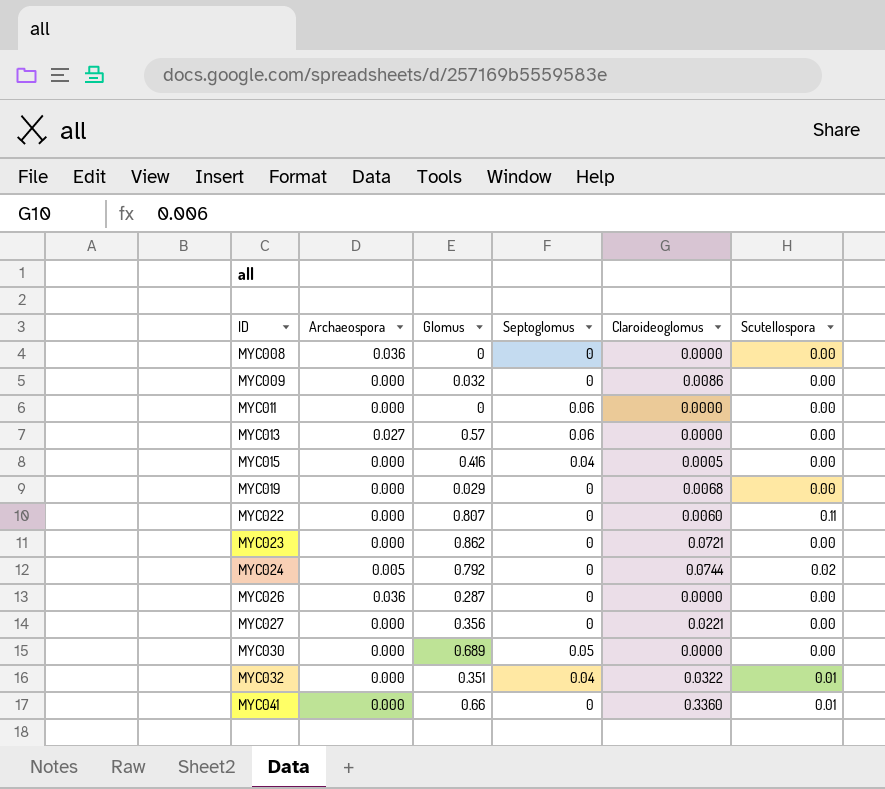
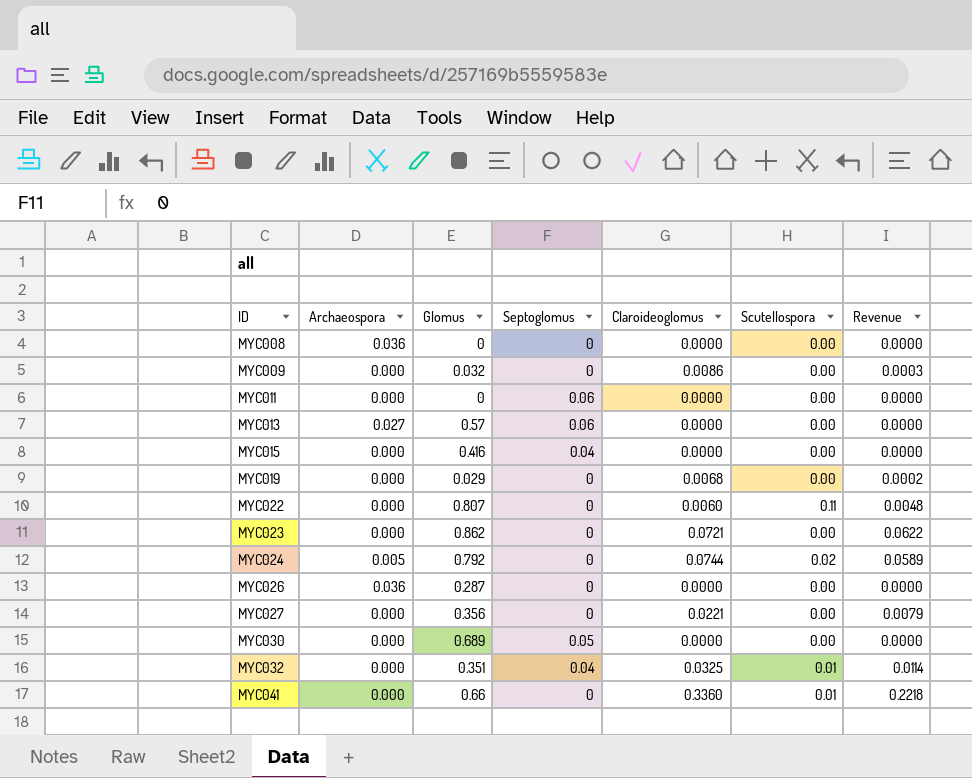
column Revenue | formula: none -> [Glomus] * [Claroideoglomus]
MYC015 | Claroideoglomus: 0.0005 -> 0.0000
MYC032 | Claroideoglomus: 0.0322 -> 0.0325

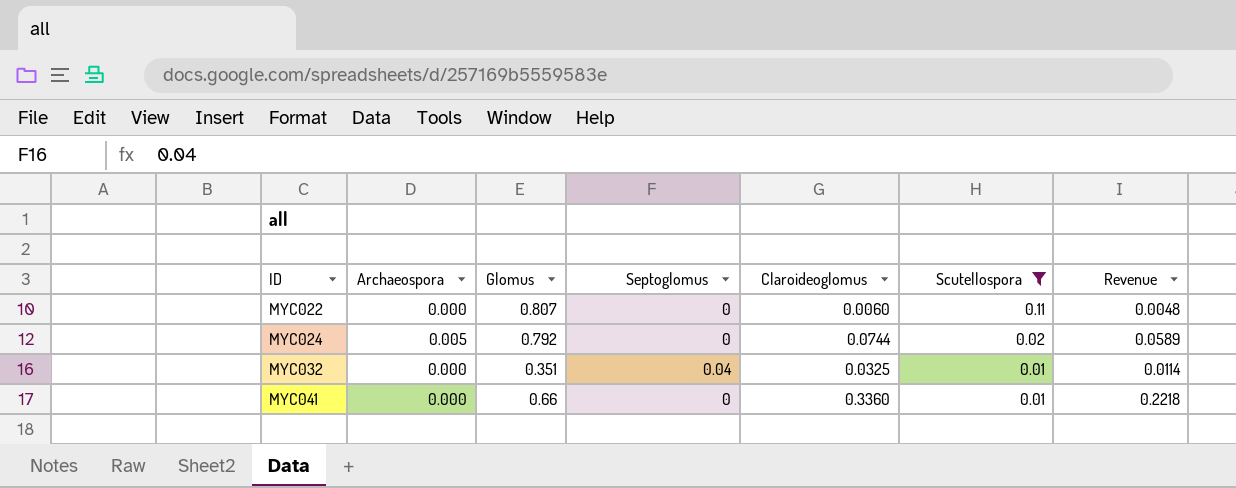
filter: none -> Scutellospora != 0.00

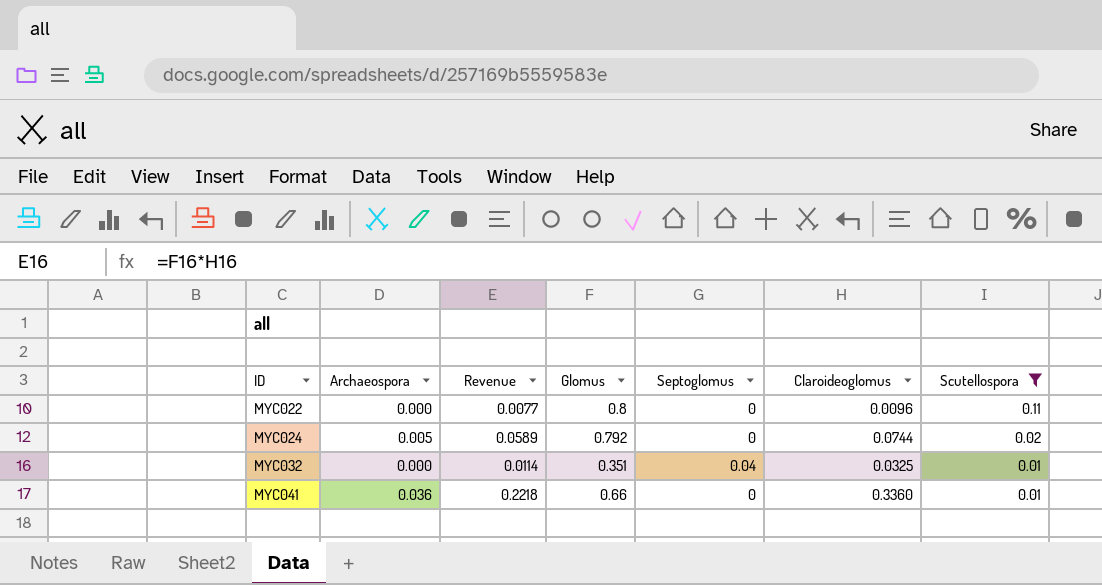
column Revenue | position: 7 -> 3
MYC022 | Revenue: 0.0048 -> 0.0077
MYC022 | Glomus: 0.807 -> 0.8
MYC022 | Claroideoglomus: 0.0060 -> 0.0096
MYC041 | Archaeospora: 0.000 -> 0.036

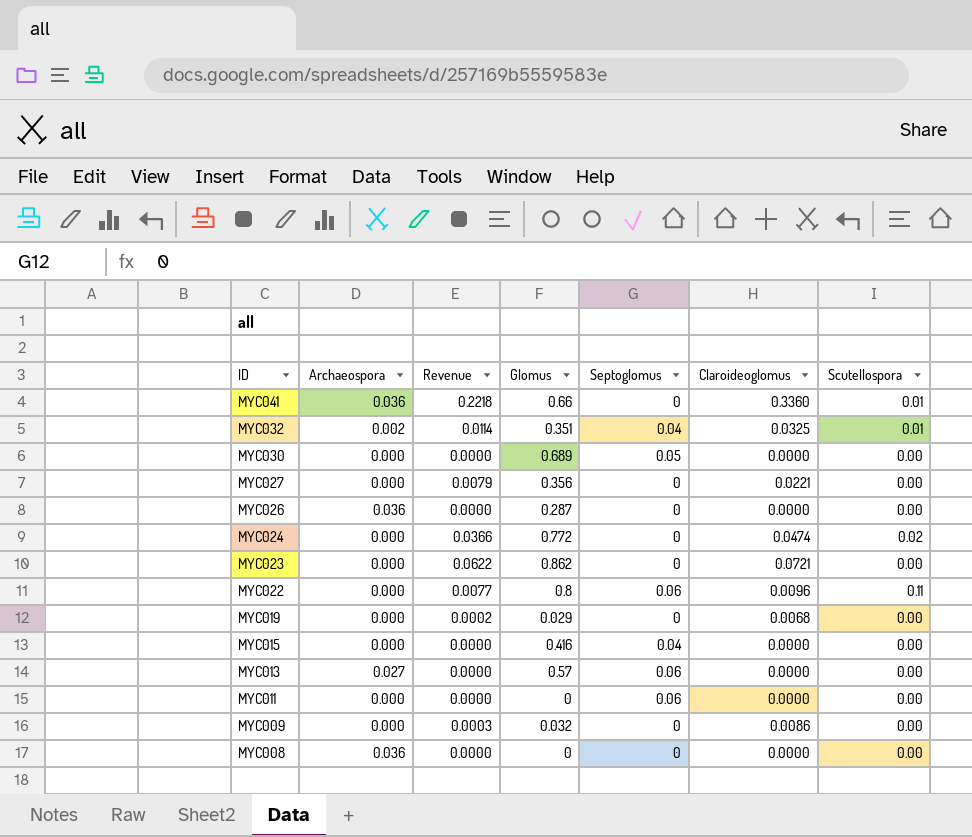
filter: Scutellospora != 0.00 -> none
row order: ID ascending -> ID descending
MYC032 | Archaeospora: 0.000 -> 0.002
MYC024 | Archaeospora: 0.005 -> 0.000
MYC024 | Revenue: 0.0589 -> 0.0366
MYC024 | Glomus: 0.792 -> 0.772
MYC024 | Claroideoglomus: 0.0744 -> 0.0474
MYC022 | Septoglomus: 0 -> 0.06

